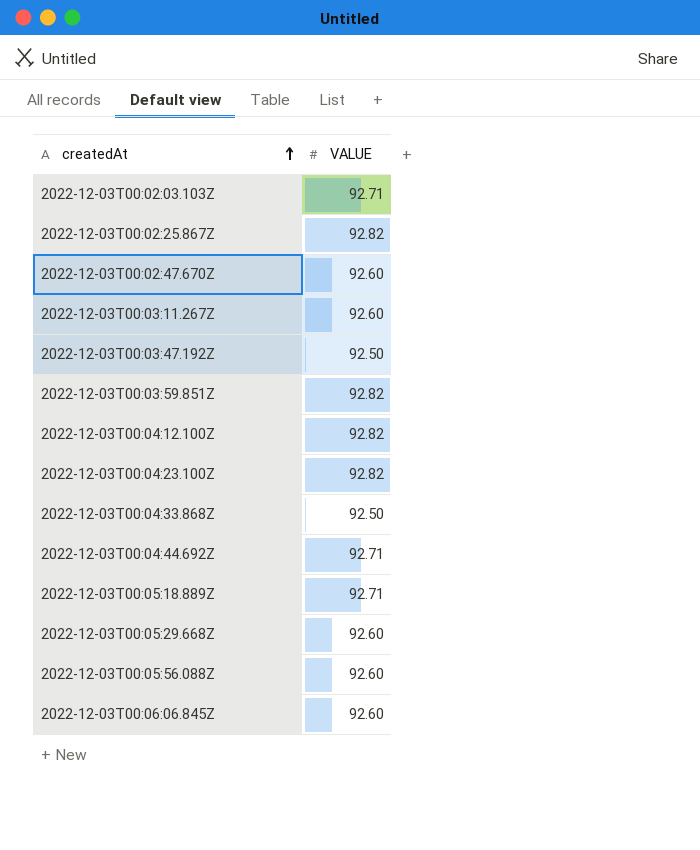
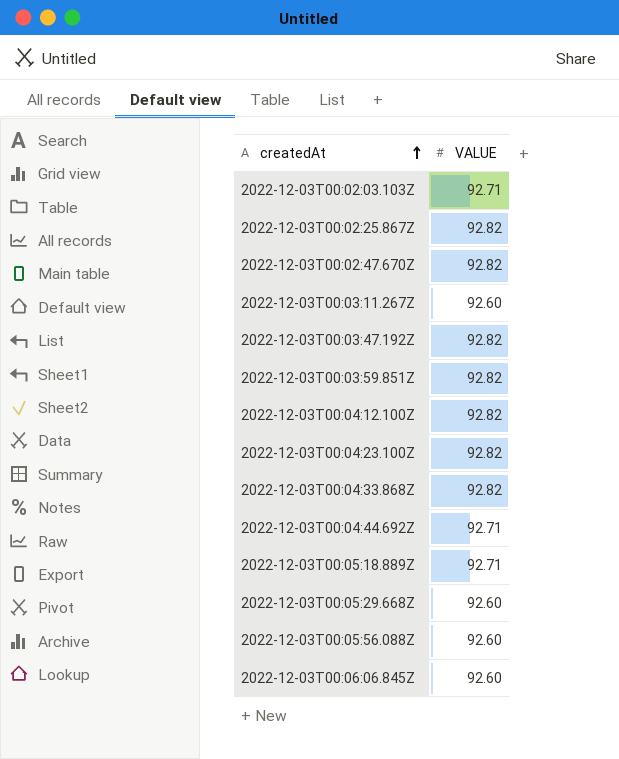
2022-12-03T00:02:47.670Z | VALUE: 92.60 -> 92.82
2022-12-03T00:03:47.192Z | VALUE: 92.50 -> 92.82
2022-12-03T00:04:33.868Z | VALUE: 92.50 -> 92.82

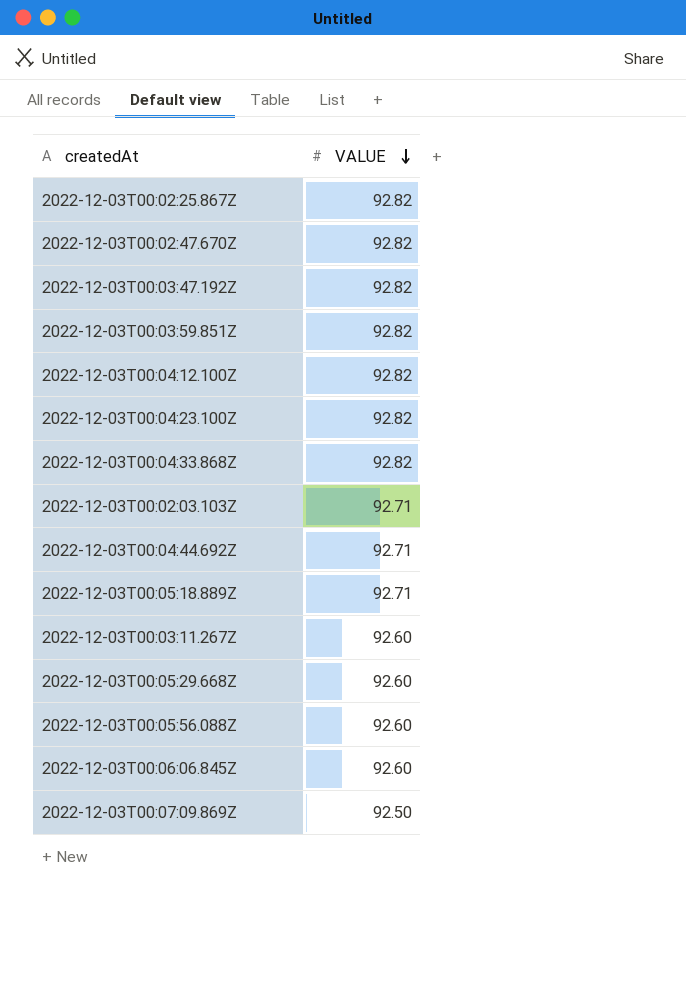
row order: createdAt ascending -> VALUE descending
row 2022-12-03T00:07:09.869Z: none -> 92.50

